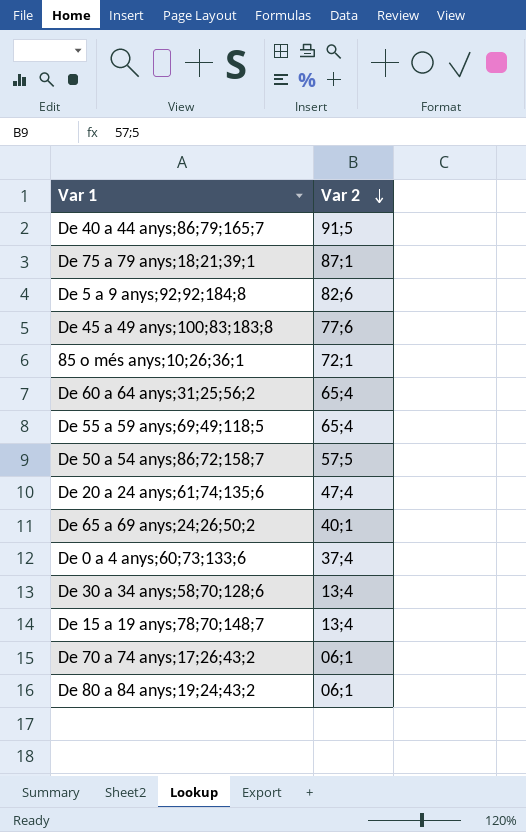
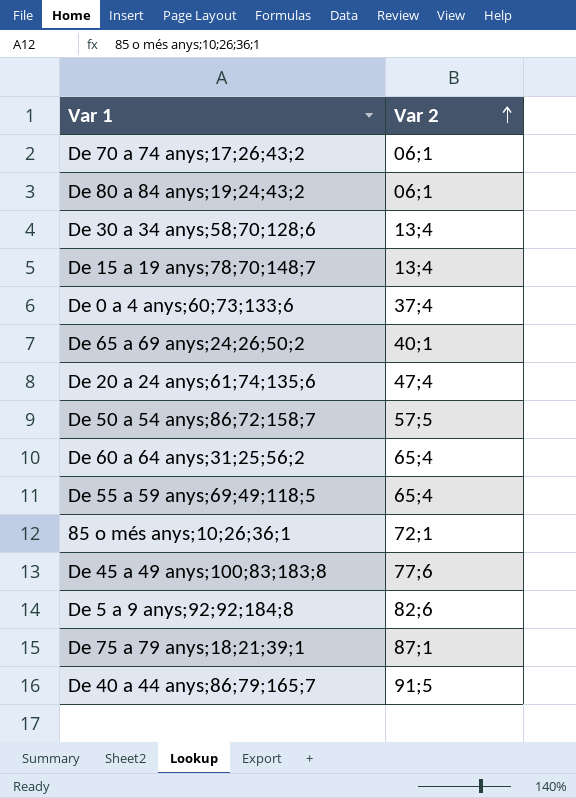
row order: Var 2 descending -> Var 2 ascending

